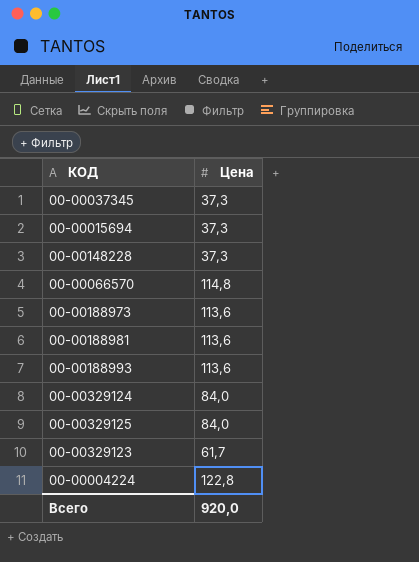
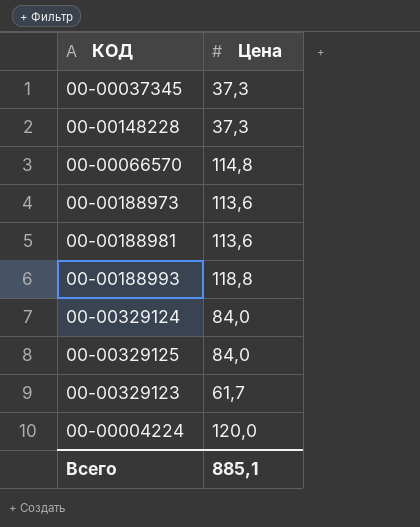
row 00-00015694: 37,3 -> none
00-00188993 | Цена: 113,6 -> 118,8
00-00004224 | Цена: 122,8 -> 120,0
Всего | Цена: 920,0 -> 885,1

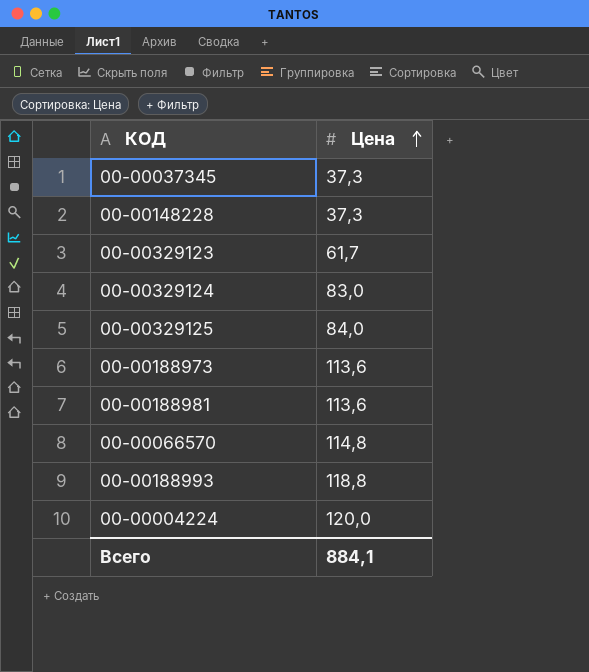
row order: none -> Цена ascending
00-00329124 | Цена: 84,0 -> 83,0
Всего | Цена: 885,1 -> 884,1

